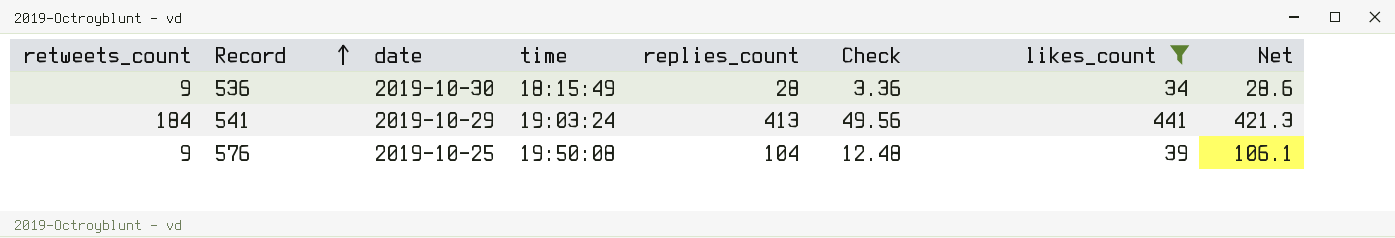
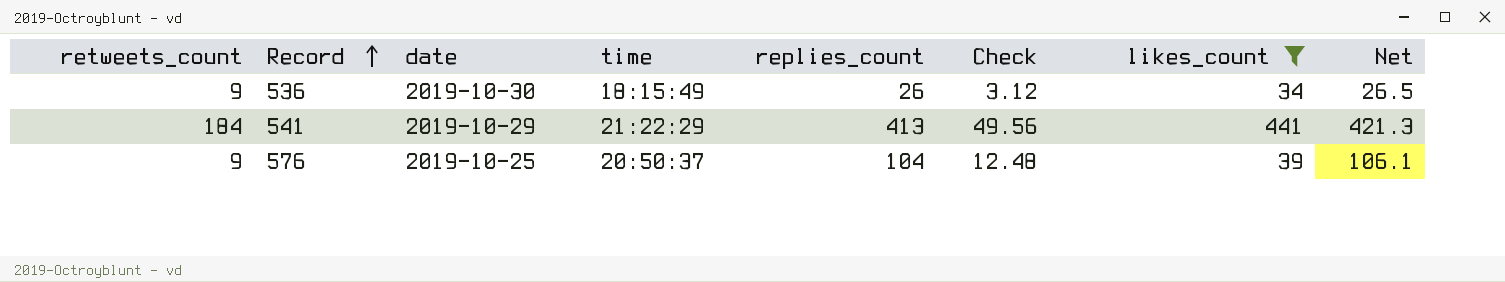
536 | replies_count: 28 -> 26
536 | Check: 3.36 -> 3.12
536 | Net: 28.6 -> 26.5
541 | time: 19:03:24 -> 21:22:29
576 | time: 19:50:08 -> 20:50:37

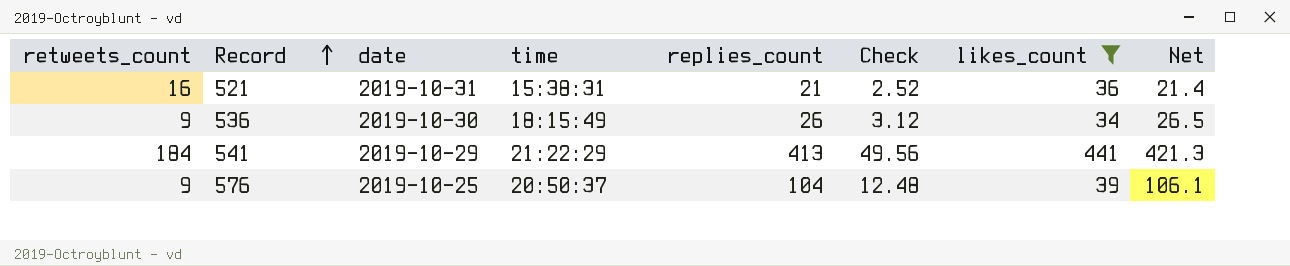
row 521: none -> 16 | 2019-10-31 | 15:38:31 | 21 | 2.52 | 36 | 21.4

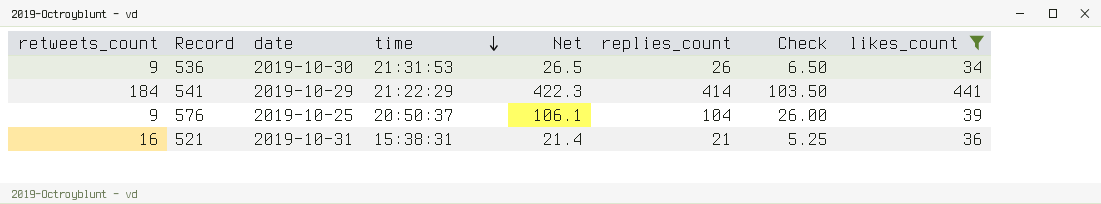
row order: Record ascending -> time descending
column Net | position: 8 -> 5
column Check | formula: [replies_count] * 0.12 -> [replies_count] * 0.25
536 | time: 18:15:49 -> 21:31:53
541 | Net: 421.3 -> 422.3
541 | replies_count: 413 -> 414

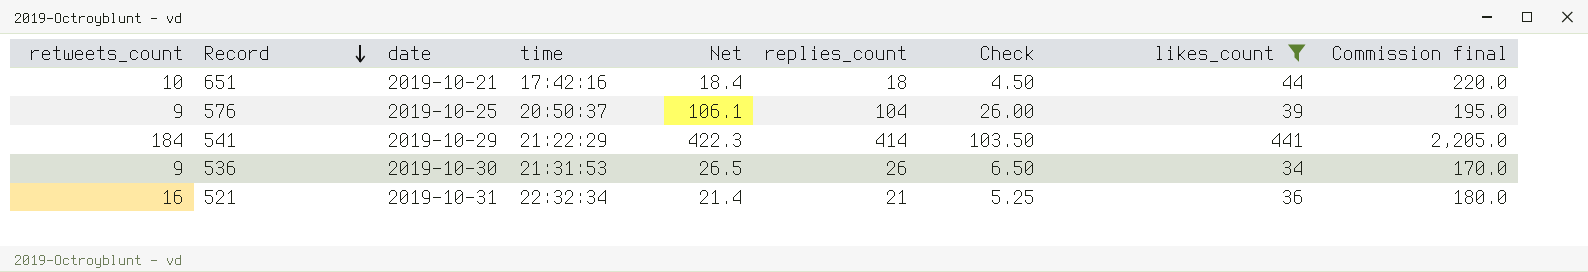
row order: time descending -> Record descending
column Commission final | formula: none -> [likes_count] * 5
row 651: none -> 10 | 2019-10-21 | 17:42:16 | 18.4 | 18 | 4.50 | 44 | 220.0
521 | time: 15:38:31 -> 22:32:34

